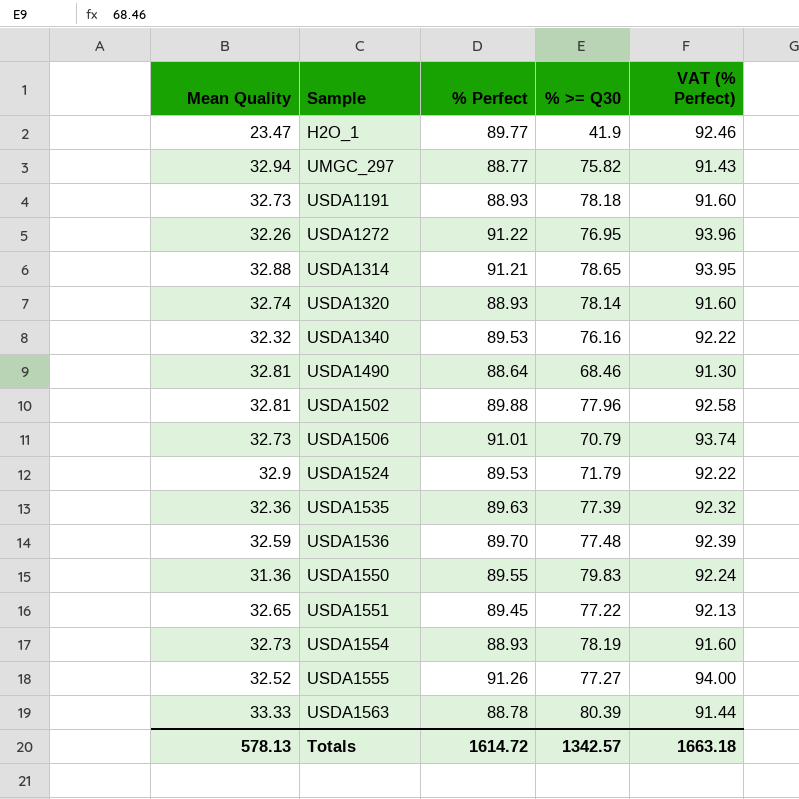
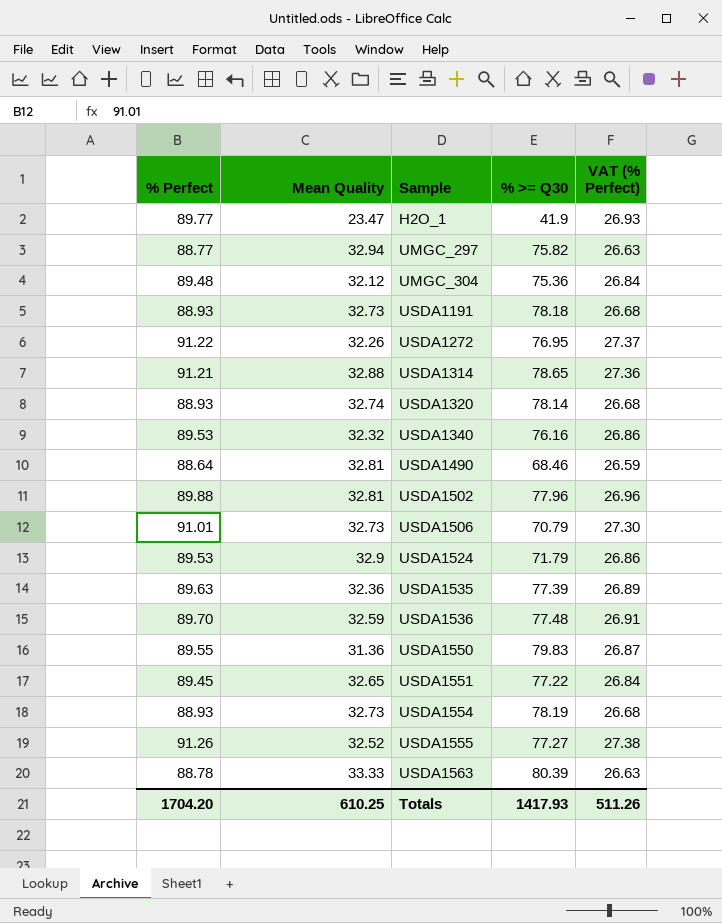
column % Perfect | position: 3 -> 1
column VAT (% Perfect) | formula: [% Perfect] * 1.03 -> [% Perfect] * 0.3
row UMGC_304: none -> 89.48 | 32.12 | 75.36 | 26.84
Totals | % Perfect: 1614.72 -> 1704.20
Totals | Mean Quality: 578.13 -> 610.25
Totals | % >= Q30: 1342.57 -> 1417.93
Totals | VAT (% Perfect): 1663.18 -> 511.26

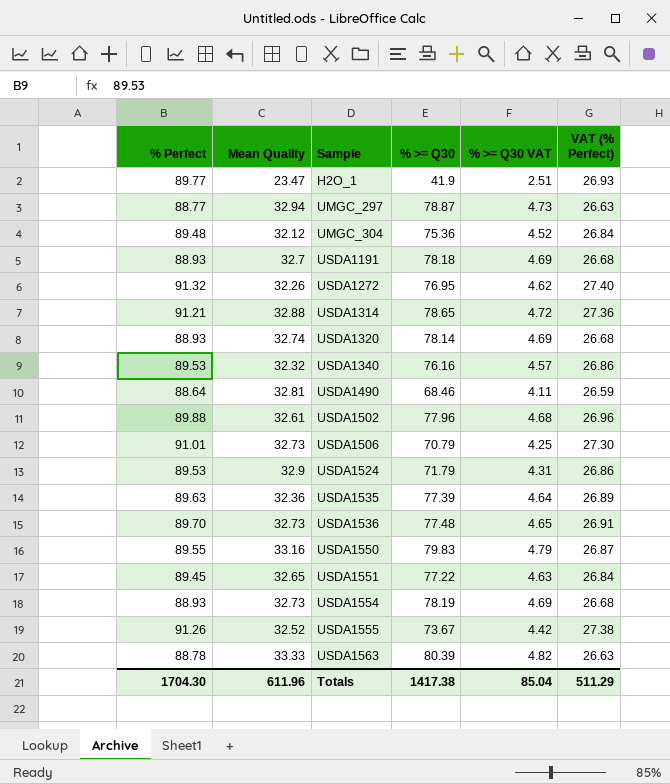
column % >= Q30 VAT | formula: none -> [% >= Q30] * 0.06
UMGC_297 | % >= Q30: 75.82 -> 78.87
USDA1191 | Mean Quality: 32.73 -> 32.7
USDA1272 | % Perfect: 91.22 -> 91.32
USDA1272 | VAT (% Perfect): 27.37 -> 27.40
USDA1502 | Mean Quality: 32.81 -> 32.61
USDA1536 | Mean Quality: 32.59 -> 32.73
USDA1550 | Mean Quality: 31.36 -> 33.16
USDA1555 | % >= Q30: 77.27 -> 73.67
Totals | % Perfect: 1704.20 -> 1704.30
Totals | Mean Quality: 610.25 -> 611.96
Totals | % >= Q30: 1417.93 -> 1417.38
Totals | VAT (% Perfect): 511.26 -> 511.29

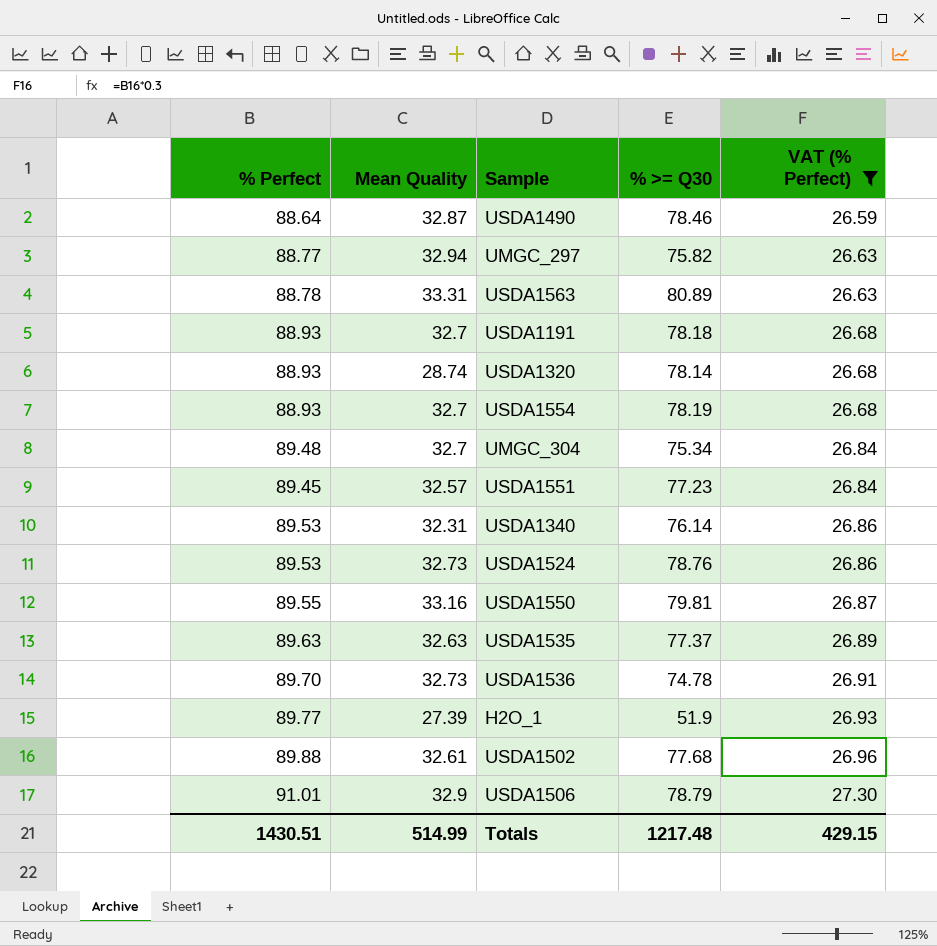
filter: none -> VAT (% Perfect) <= 27.30
row order: Sample ascending -> VAT (% Perfect) ascending
column % >= Q30 VAT | formula: [% >= Q30] * 0.06 -> none
USDA1490 | Mean Quality: 32.81 -> 32.87
USDA1490 | % >= Q30: 68.46 -> 78.46
UMGC_297 | % >= Q30: 78.87 -> 75.82
USDA1563 | Mean Quality: 33.33 -> 33.31
USDA1563 | % >= Q30: 80.39 -> 80.89
USDA1320 | Mean Quality: 32.74 -> 28.74
USDA1554 | Mean Quality: 32.73 -> 32.7
UMGC_304 | Mean Quality: 32.12 -> 32.7
UMGC_304 | % >= Q30: 75.36 -> 75.34
USDA1551 | Mean Quality: 32.65 -> 32.57
USDA1551 | % >= Q30: 77.22 -> 77.23
USDA1340 | Mean Quality: 32.32 -> 32.31
USDA1340 | % >= Q30: 76.16 -> 76.14
USDA1524 | Mean Quality: 32.9 -> 32.73
USDA1524 | % >= Q30: 71.79 -> 78.76
USDA1550 | % >= Q30: 79.83 -> 79.81
USDA1535 | Mean Quality: 32.36 -> 32.63
USDA1535 | % >= Q30: 77.39 -> 77.37
USDA1536 | % >= Q30: 77.48 -> 74.78
H2O_1 | Mean Quality: 23.47 -> 27.39
H2O_1 | % >= Q30: 41.9 -> 51.9
USDA1502 | % >= Q30: 77.96 -> 77.68
USDA1506 | Mean Quality: 32.73 -> 32.9
USDA1506 | % >= Q30: 70.79 -> 78.79
Totals | % Perfect: 1704.30 -> 1430.51
Totals | Mean Quality: 611.96 -> 514.99
Totals | % >= Q30: 1417.38 -> 1217.48
Totals | VAT (% Perfect): 511.29 -> 429.15

